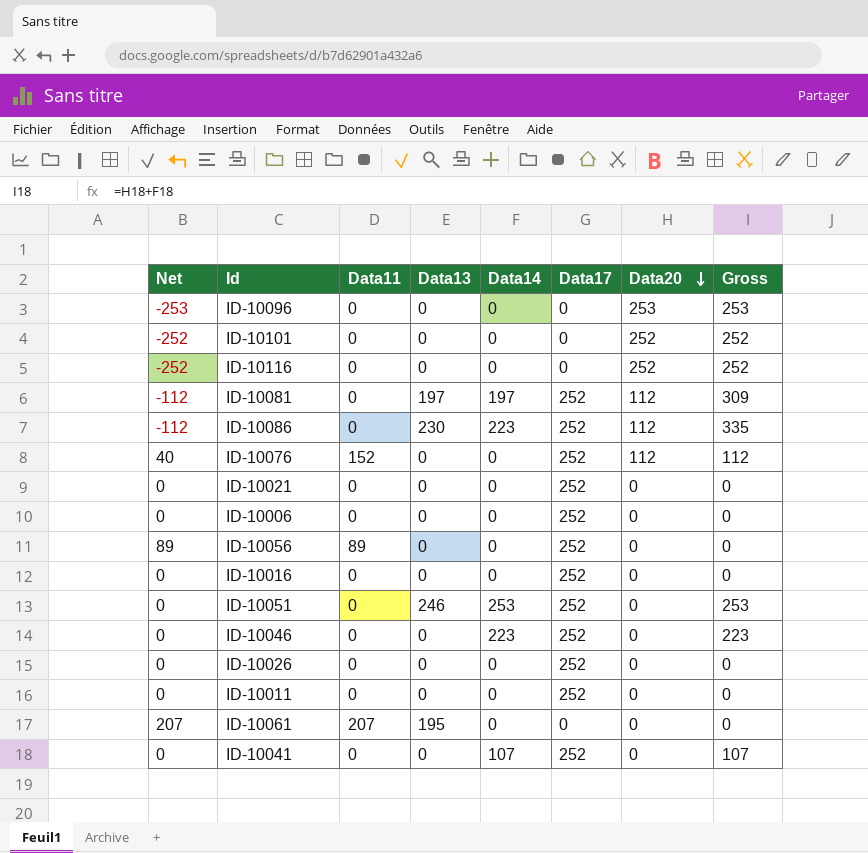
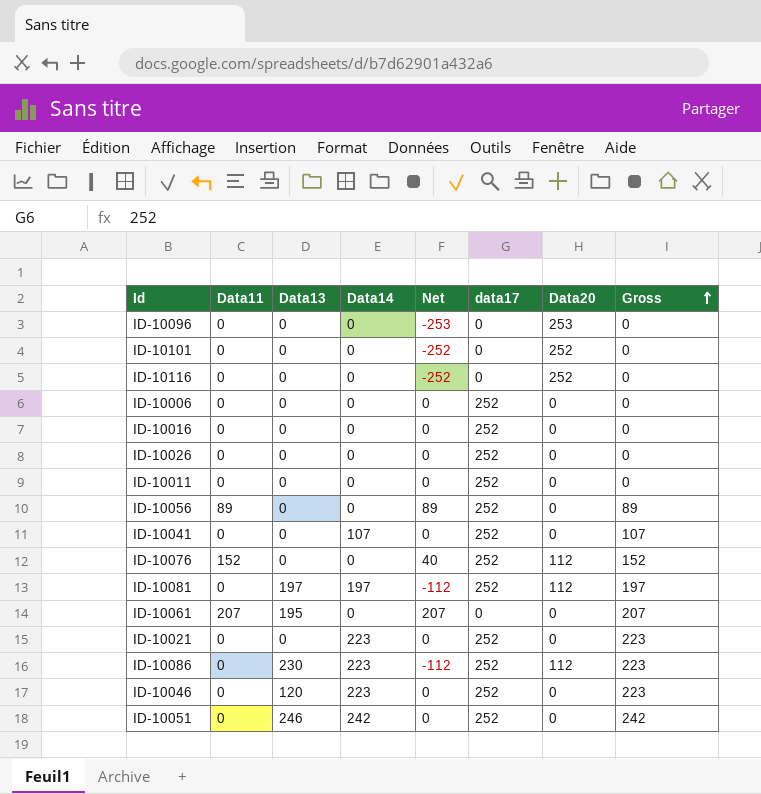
row order: Data20 descending -> Gross ascending
column Net | position: 1 -> 5
column name: Data17 -> data17
column Gross | formula: [Data14] + [Data20] -> [Data11] + [Data14]
ID-10021 | Data14: 0 -> 223
ID-10046 | Data13: 0 -> 120
ID-10051 | Data14: 253 -> 242

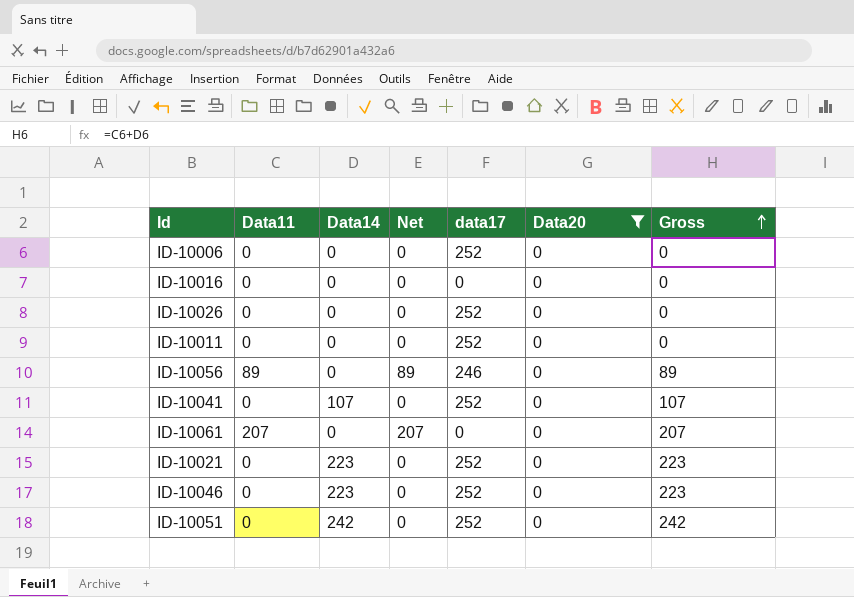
filter: none -> Data20 = 0
column Data13 | position: 3 -> none
ID-10016 | data17: 252 -> 0
ID-10056 | data17: 252 -> 246

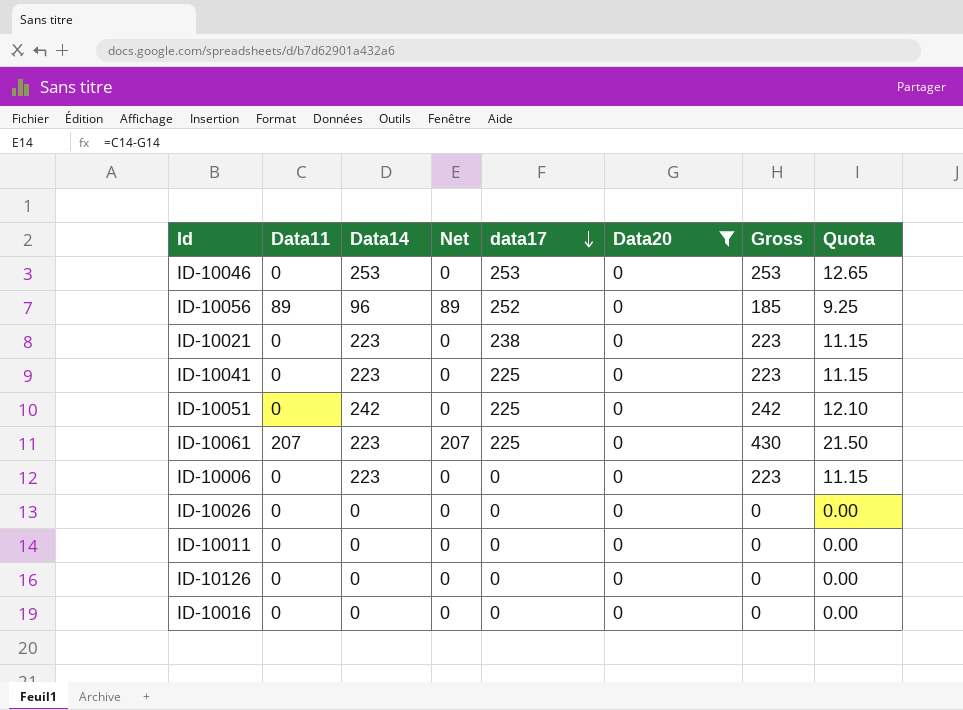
row order: Gross ascending -> data17 descending
column Quota | formula: none -> [Gross] * 0.05
ID-10046 | Data14: 223 -> 253
ID-10046 | data17: 252 -> 253
ID-10046 | Gross: 223 -> 253
ID-10056 | Data14: 0 -> 96
ID-10056 | data17: 246 -> 252
ID-10056 | Gross: 89 -> 185
ID-10021 | data17: 252 -> 238
ID-10041 | Data14: 107 -> 223
ID-10041 | data17: 252 -> 225
ID-10041 | Gross: 107 -> 223
ID-10051 | data17: 252 -> 225
ID-10061 | Data14: 0 -> 223
ID-10061 | data17: 0 -> 225
ID-10061 | Gross: 207 -> 430
ID-10006 | Data14: 0 -> 223
ID-10006 | data17: 252 -> 0
ID-10006 | Gross: 0 -> 223
ID-10026 | data17: 252 -> 0
ID-10011 | data17: 252 -> 0
row ID-10126: none -> 0 | 0 | 0 | 0 | 0 | 0 | 0.00

